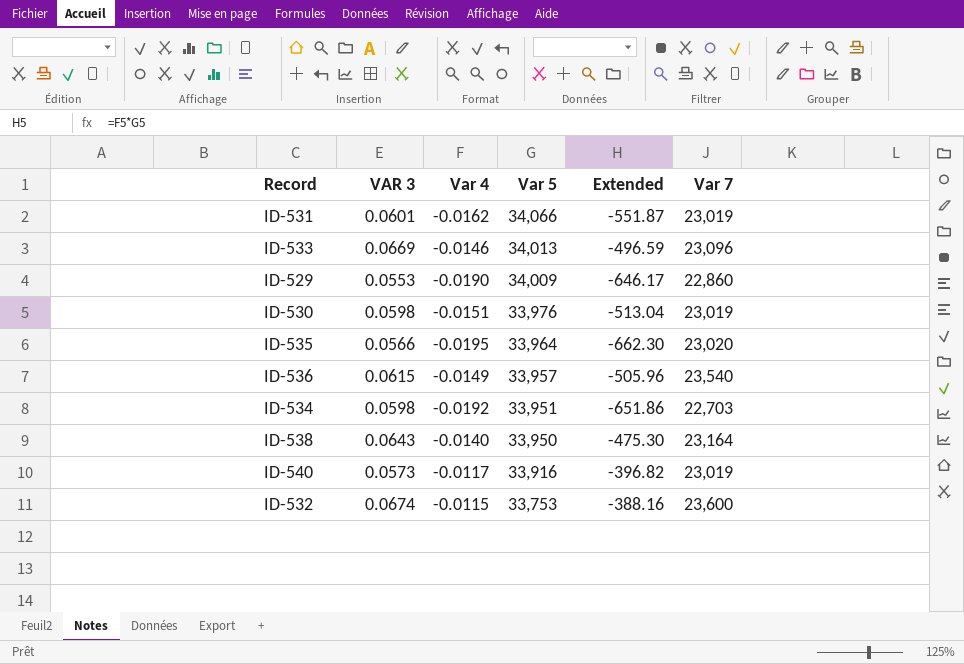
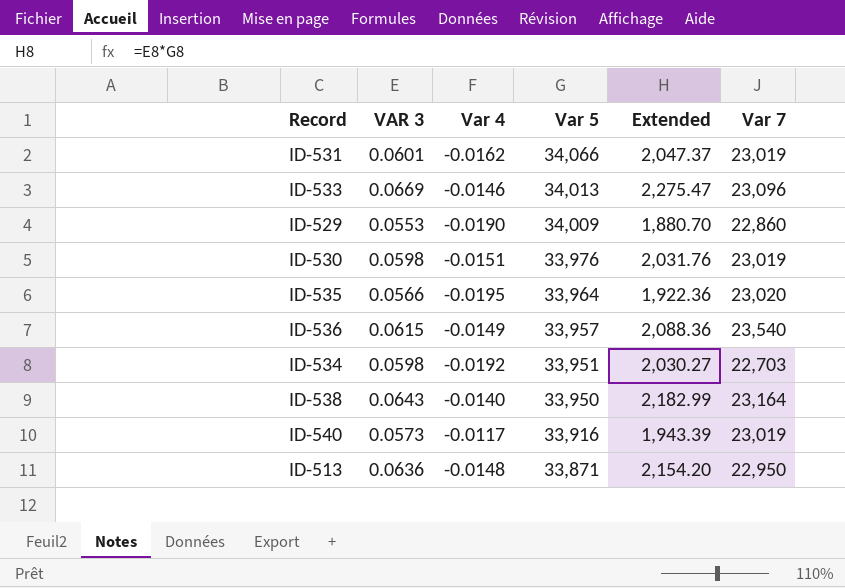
column Extended | formula: [Var 4] * [Var 5] -> [VAR 3] * [Var 5]
row ID-532: 0.0674 | -0.0115 | 33,753 | -388.16 | 23,600 -> none
row ID-513: none -> 0.0636 | -0.0148 | 33,871 | 2,154.20 | 22,950

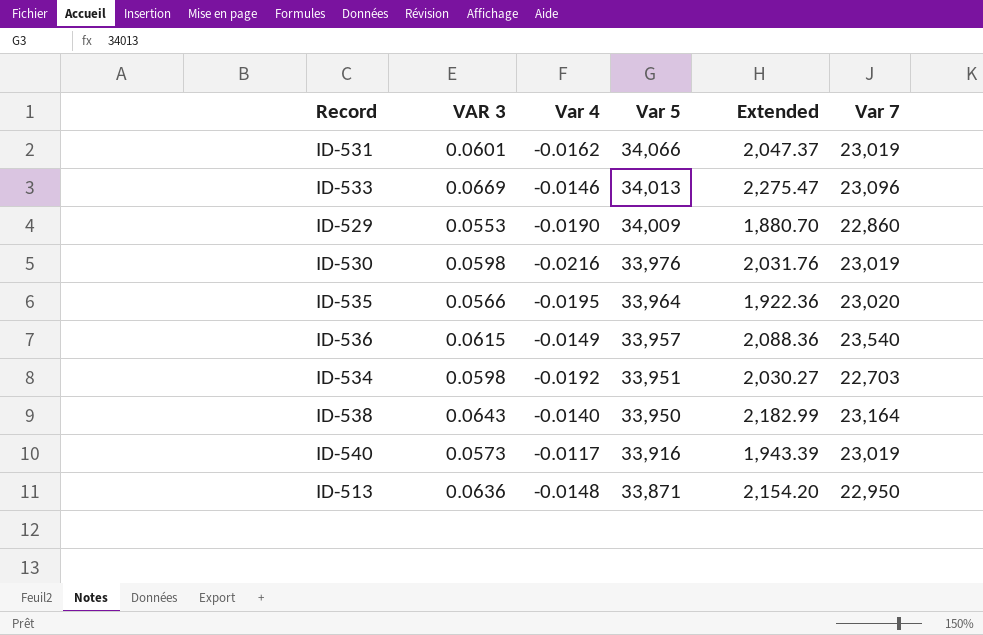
ID-530 | Var 4: -0.0151 -> -0.0216

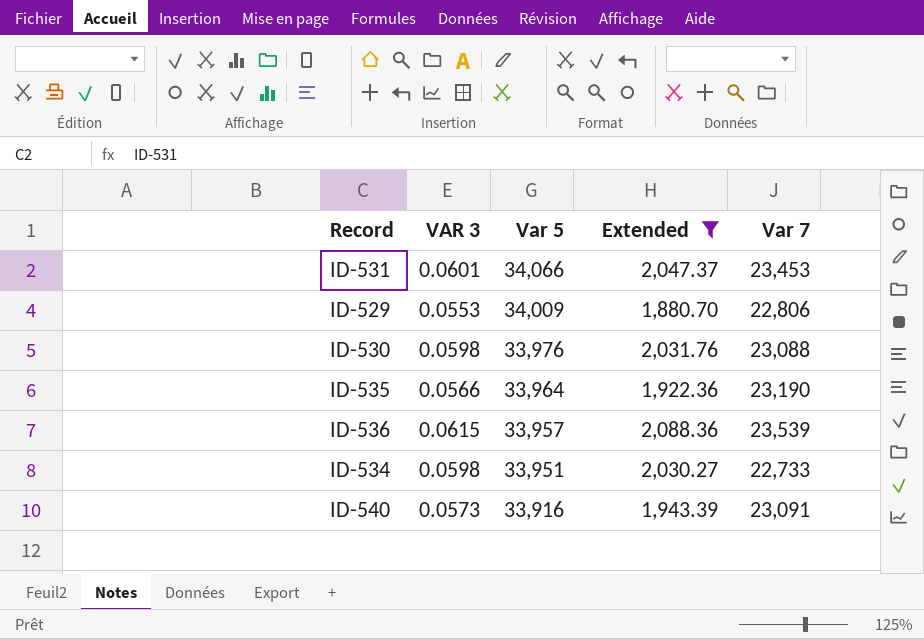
filter: none -> Extended <= 2,088.36
column Var 4 | position: 3 -> none
ID-531 | Var 7: 23,019 -> 23,453
ID-529 | Var 7: 22,860 -> 22,806
ID-530 | Var 7: 23,019 -> 23,088
ID-535 | Var 7: 23,020 -> 23,190
ID-536 | Var 7: 23,540 -> 23,539
ID-534 | Var 7: 22,703 -> 22,733
ID-540 | Var 7: 23,019 -> 23,091

